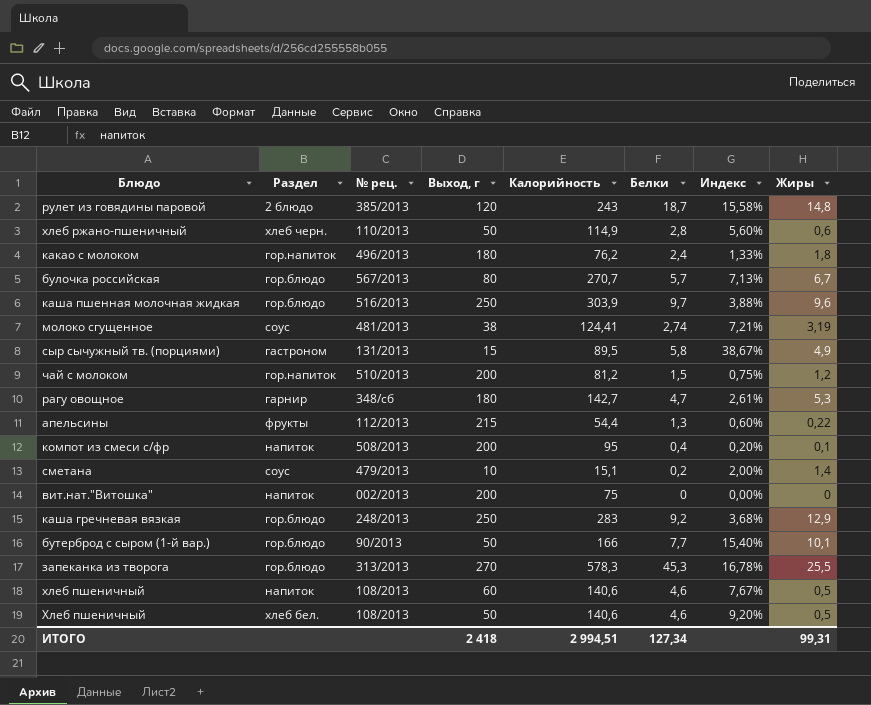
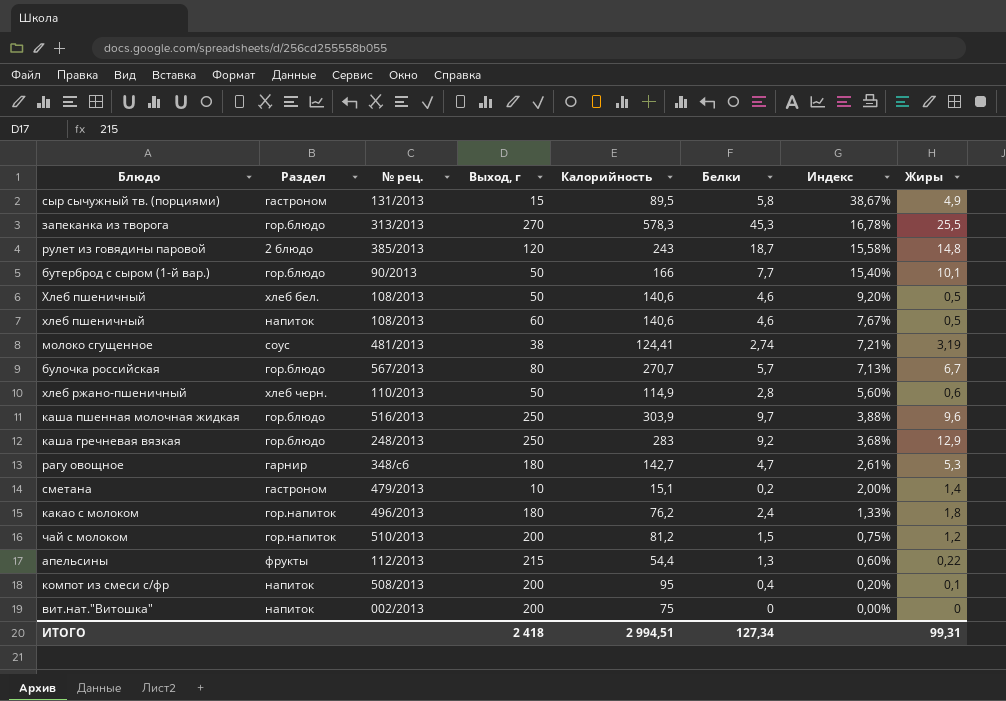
row order: none -> Индекс descending
сметана | Раздел: соус -> гастроном

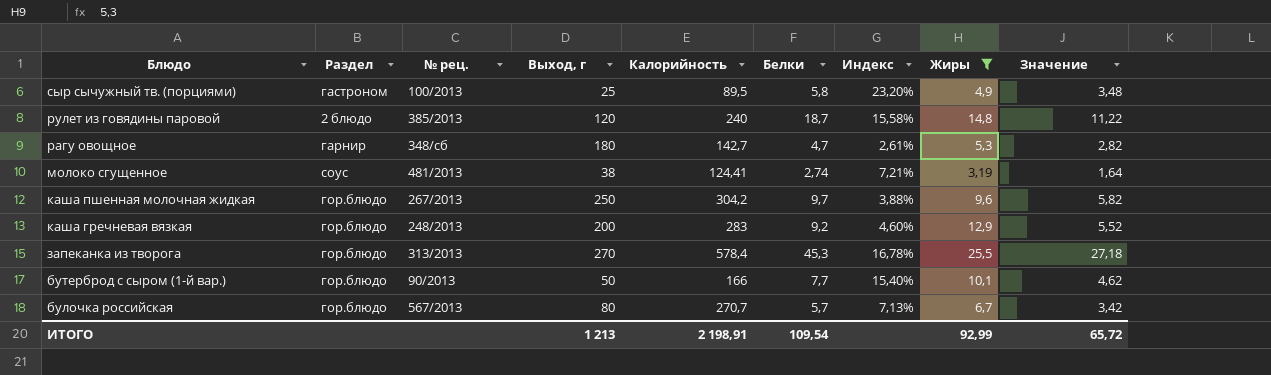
filter: none -> Жиры >= 3,19
row order: Индекс descending -> Блюдо descending
column Значение | formula: none -> [Белки] * 0,6
сыр сычужный тв. (порциями) | № рец.: 131/2013 -> 100/2013
сыр сычужный тв. (порциями) | Выход, г: 15 -> 25
сыр сычужный тв. (порциями) | Индекс: 38,67% -> 23,20%
рулет из говядины паровой | Калорийность: 243 -> 240
каша пшенная молочная жидкая | № рец.: 516/2013 -> 267/2013
каша пшенная молочная жидкая | Калорийность: 303,9 -> 304,2
каша гречневая вязкая | Выход, г: 250 -> 200
каша гречневая вязкая | Индекс: 3,68% -> 4,60%
запеканка из творога | Калорийность: 578,3 -> 578,4
ИТОГО | Выход, г: 2 418 -> 1 213
ИТОГО | Калорийность: 2 994,51 -> 2 198,91
ИТОГО | Белки: 127,34 -> 109,54
ИТОГО | Жиры: 99,31 -> 92,99

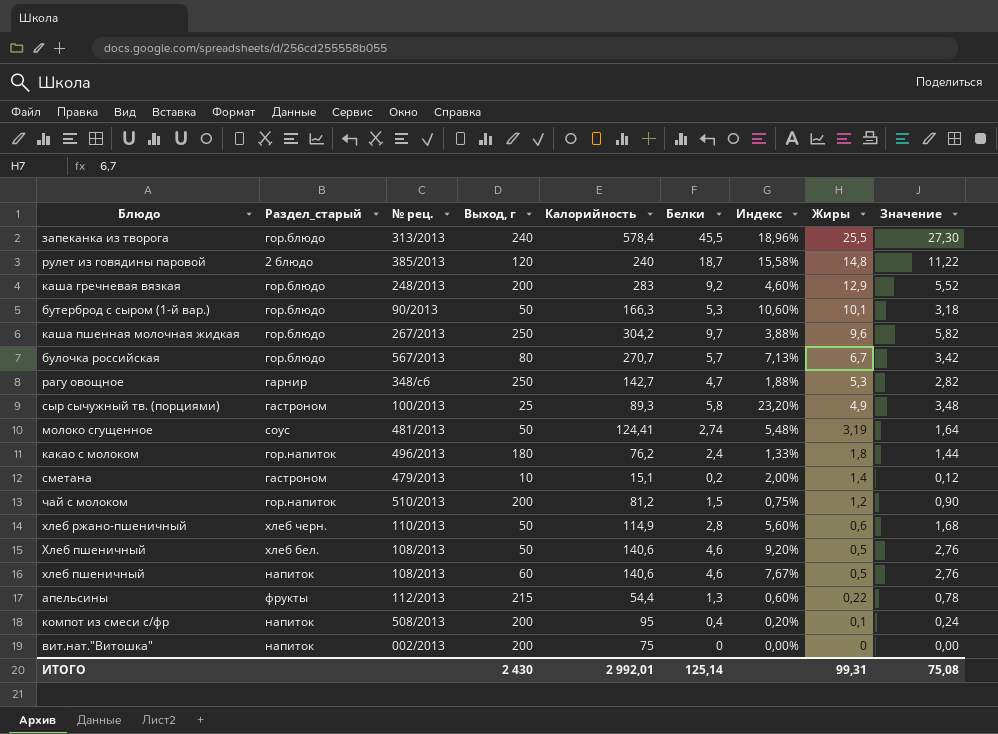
filter: Жиры >= 3,19 -> none
row order: Блюдо descending -> Жиры descending
column name: Раздел -> Раздел_старый
запеканка из творога | Выход, г: 270 -> 240
запеканка из творога | Белки: 45,3 -> 45,5
запеканка из творога | Индекс: 16,78% -> 18,96%
запеканка из творога | Значение: 27,18 -> 27,30
бутерброд с сыром (1-й вар.) | Калорийность: 166 -> 166,3
бутерброд с сыром (1-й вар.) | Белки: 7,7 -> 5,3
бутерброд с сыром (1-й вар.) | Индекс: 15,40% -> 10,60%
бутерброд с сыром (1-й вар.) | Значение: 4,62 -> 3,18
рагу овощное | Выход, г: 180 -> 250
рагу овощное | Индекс: 2,61% -> 1,88%
сыр сычужный тв. (порциями) | Калорийность: 89,5 -> 89,3
молоко сгущенное | Выход, г: 38 -> 50
молоко сгущенное | Индекс: 7,21% -> 5,48%
ИТОГО | Выход, г: 1 213 -> 2 430
ИТОГО | Калорийность: 2 198,91 -> 2 992,01
ИТОГО | Белки: 109,54 -> 125,14
ИТОГО | Жиры: 92,99 -> 99,31
ИТОГО | Значение: 65,72 -> 75,08

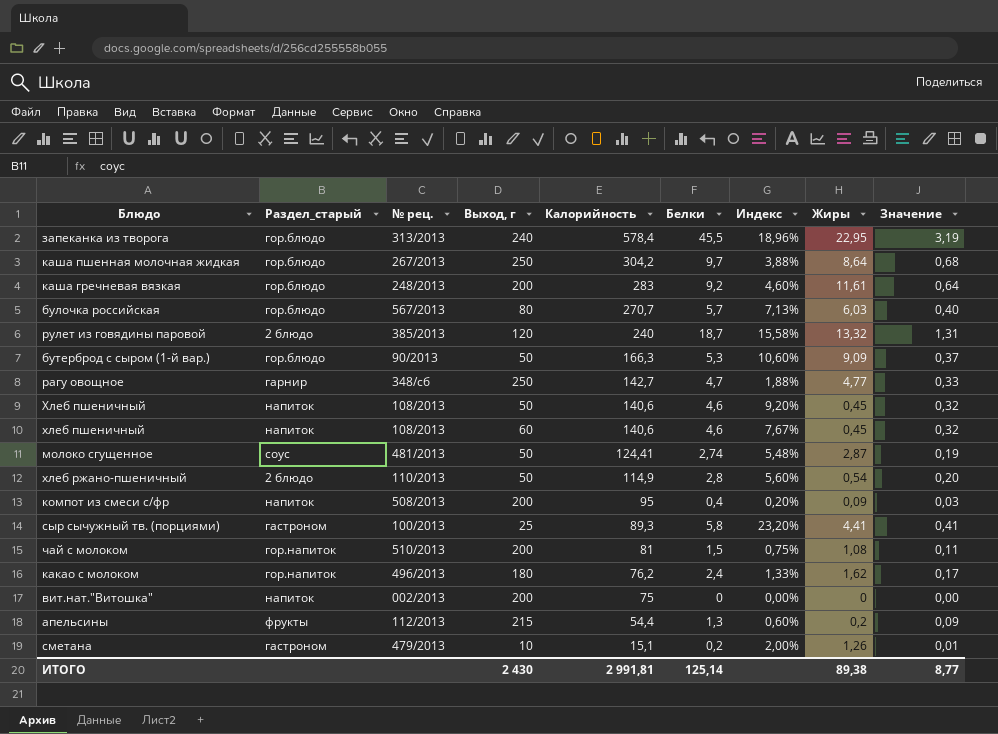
row order: Жиры descending -> Калорийность descending
column Значение | formula: [Белки] * 0,6 -> [Белки] * 0,07
запеканка из творога | Жиры: 25,5 -> 22,95
каша пшенная молочная жидкая | Жиры: 9,6 -> 8,64
каша гречневая вязкая | Жиры: 12,9 -> 11,61
булочка российская | Жиры: 6,7 -> 6,03
рулет из говядины паровой | Жиры: 14,8 -> 13,32
бутерброд с сыром (1-й вар.) | Жиры: 10,1 -> 9,09
рагу овощное | Жиры: 5,3 -> 4,77
Хлеб пшеничный | Раздел_старый: хлеб бел. -> напиток
Хлеб пшеничный | Жиры: 0,5 -> 0,45
хлеб пшеничный | Жиры: 0,5 -> 0,45
молоко сгущенное | Жиры: 3,19 -> 2,87
хлеб ржано-пшеничный | Раздел_старый: хлеб черн. -> 2 блюдо
хлеб ржано-пшеничный | Жиры: 0,6 -> 0,54
компот из смеси с/фр | Жиры: 0,1 -> 0,09
сыр сычужный тв. (порциями) | Жиры: 4,9 -> 4,41
чай с молоком | Калорийность: 81,2 -> 81
чай с молоком | Жиры: 1,2 -> 1,08
какао с молоком | Жиры: 1,8 -> 1,62
апельсины | Жиры: 0,22 -> 0,2
сметана | Жиры: 1,4 -> 1,26
ИТОГО | Калорийность: 2 992,01 -> 2 991,81
ИТОГО | Жиры: 99,31 -> 89,38
ИТОГО | Значение: 75,08 -> 8,77

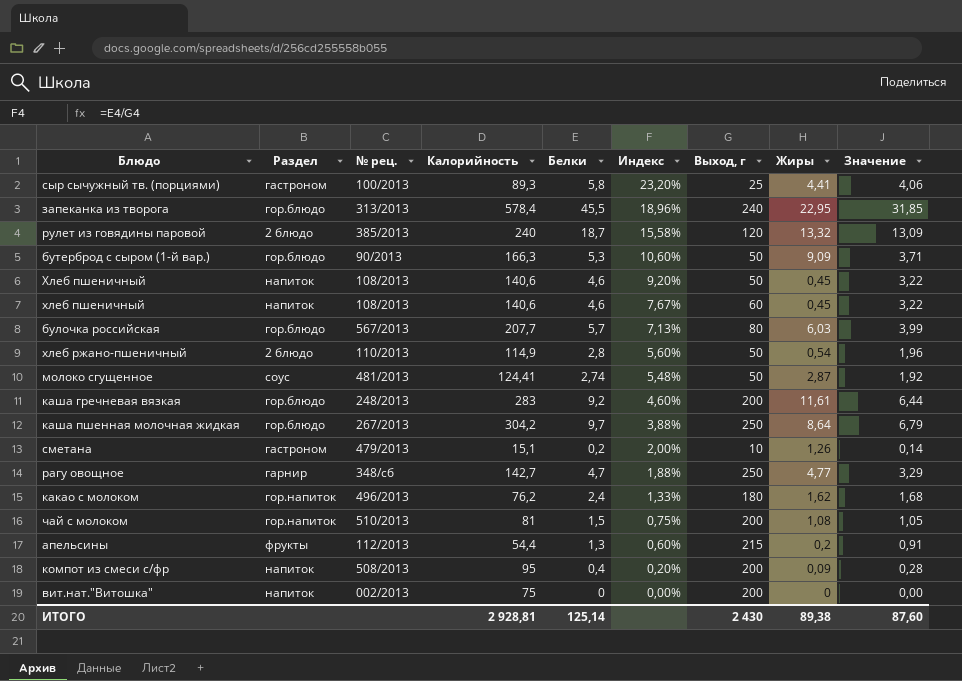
row order: Калорийность descending -> Индекс descending
column name: Раздел_старый -> Раздел
column Выход, г | position: 4 -> 7
column Значение | formula: [Белки] * 0,07 -> [Белки] * 0,7
булочка российская | Калорийность: 270,7 -> 207,7
ИТОГО | Калорийность: 2 991,81 -> 2 928,81
ИТОГО | Значение: 8,77 -> 87,60

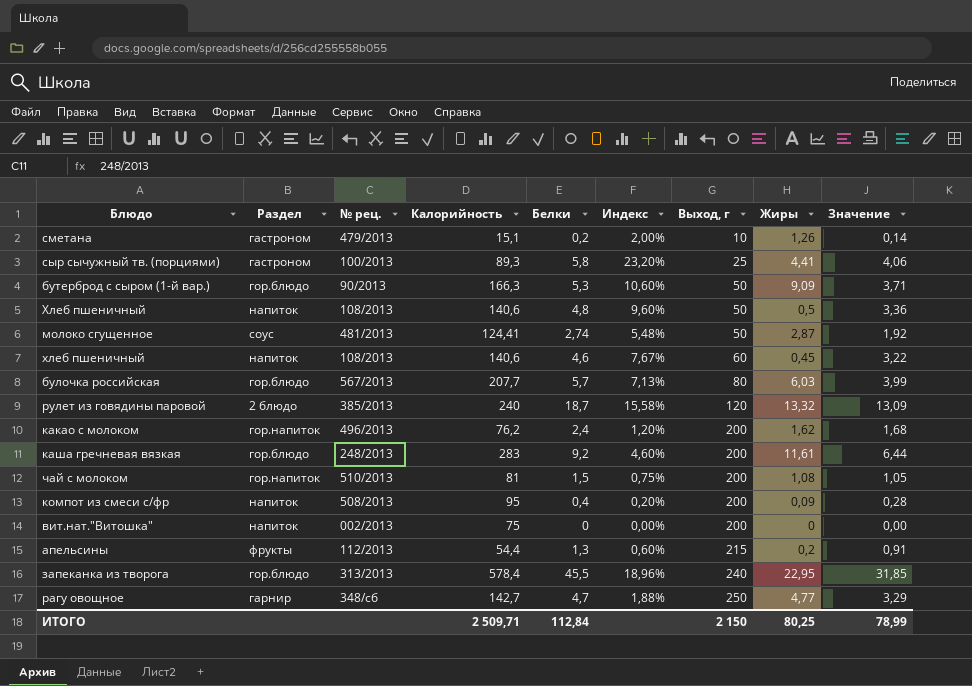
row order: Индекс descending -> Выход, г ascending
row хлеб ржано-пшеничный: 2 блюдо | 110/2013 | 114,9 | 2,8 | 5,60% | 50 | 0,54 | 1,96 -> none
row каша пшенная молочная жидкая: гор.блюдо | 267/2013 | 304,2 | 9,7 | 3,88% | 250 | 8,64 | 6,79 -> none
Хлеб пшеничный | Белки: 4,6 -> 4,8
Хлеб пшеничный | Индекс: 9,20% -> 9,60%
Хлеб пшеничный | Жиры: 0,45 -> 0,5
Хлеб пшеничный | Значение: 3,22 -> 3,36
какао с молоком | Индекс: 1,33% -> 1,20%
какао с молоком | Выход, г: 180 -> 200
ИТОГО | Калорийность: 2 928,81 -> 2 509,71
ИТОГО | Белки: 125,14 -> 112,84
ИТОГО | Выход, г: 2 430 -> 2 150
ИТОГО | Жиры: 89,38 -> 80,25
ИТОГО | Значение: 87,60 -> 78,99

